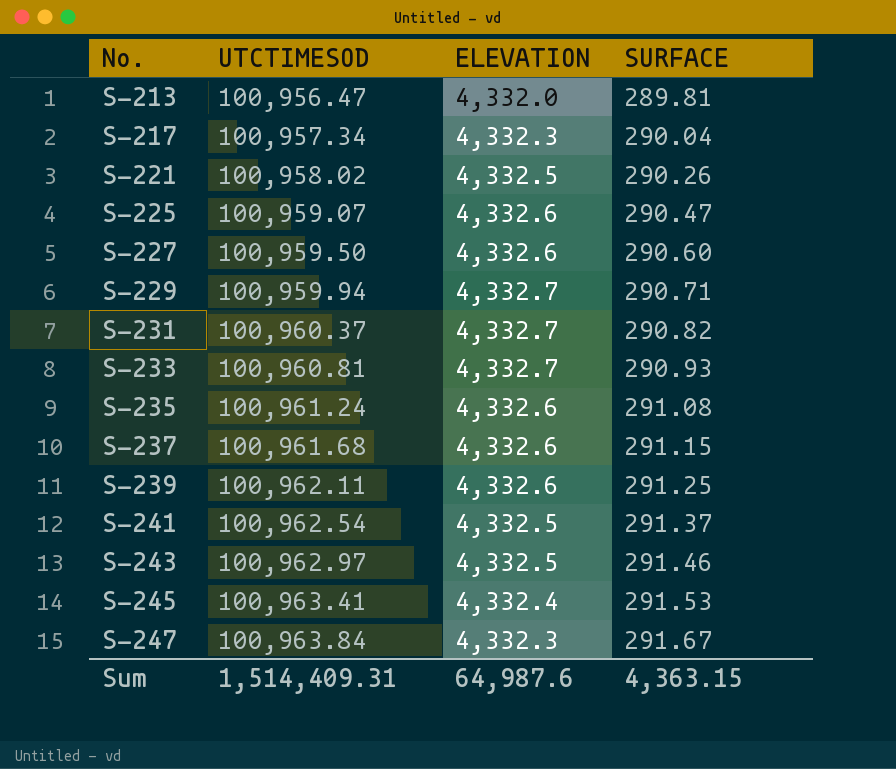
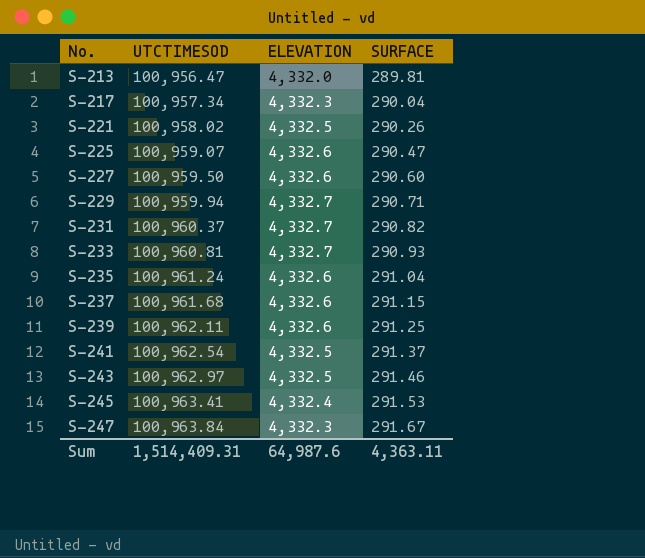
S-235 | SURFACE: 291.08 -> 291.04
Sum | SURFACE: 4,363.15 -> 4,363.11

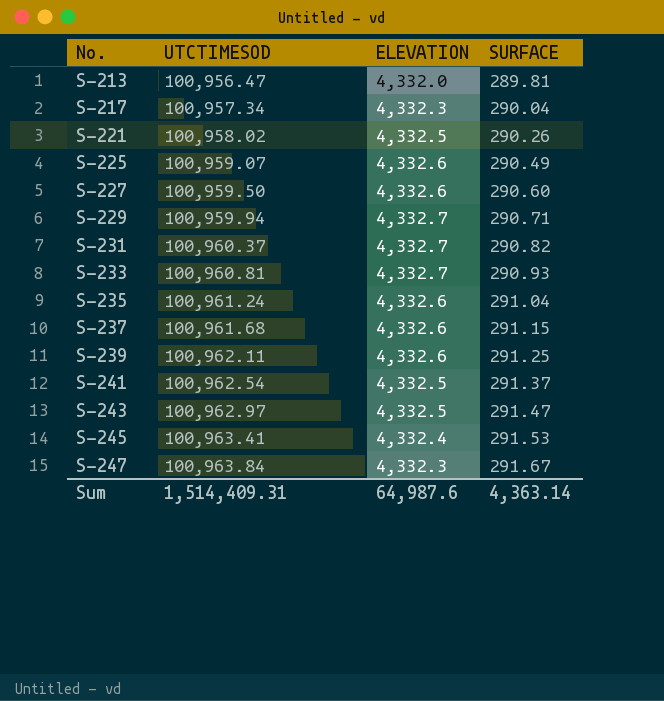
S-225 | SURFACE: 290.47 -> 290.49
S-243 | SURFACE: 291.46 -> 291.47
Sum | SURFACE: 4,363.11 -> 4,363.14

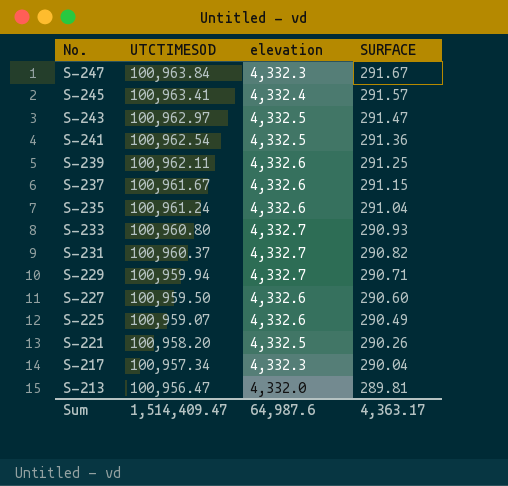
row order: No. ascending -> No. descending
column name: ELEVATION -> elevation
S-245 | SURFACE: 291.53 -> 291.57
S-241 | SURFACE: 291.37 -> 291.36
S-237 | UTCTIMESOD: 100,961.68 -> 100,961.67
S-233 | UTCTIMESOD: 100,960.81 -> 100,960.80
S-221 | UTCTIMESOD: 100,958.02 -> 100,958.20
Sum | UTCTIMESOD: 1,514,409.31 -> 1,514,409.47
Sum | SURFACE: 4,363.14 -> 4,363.17

